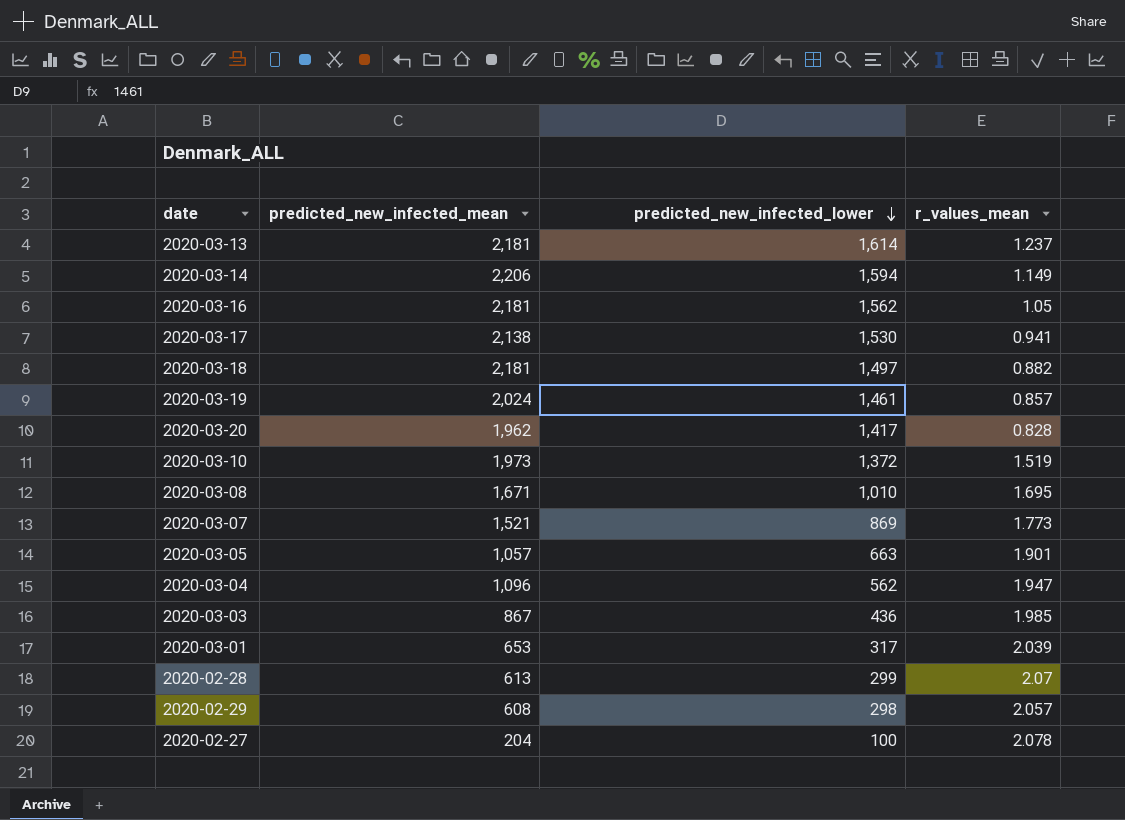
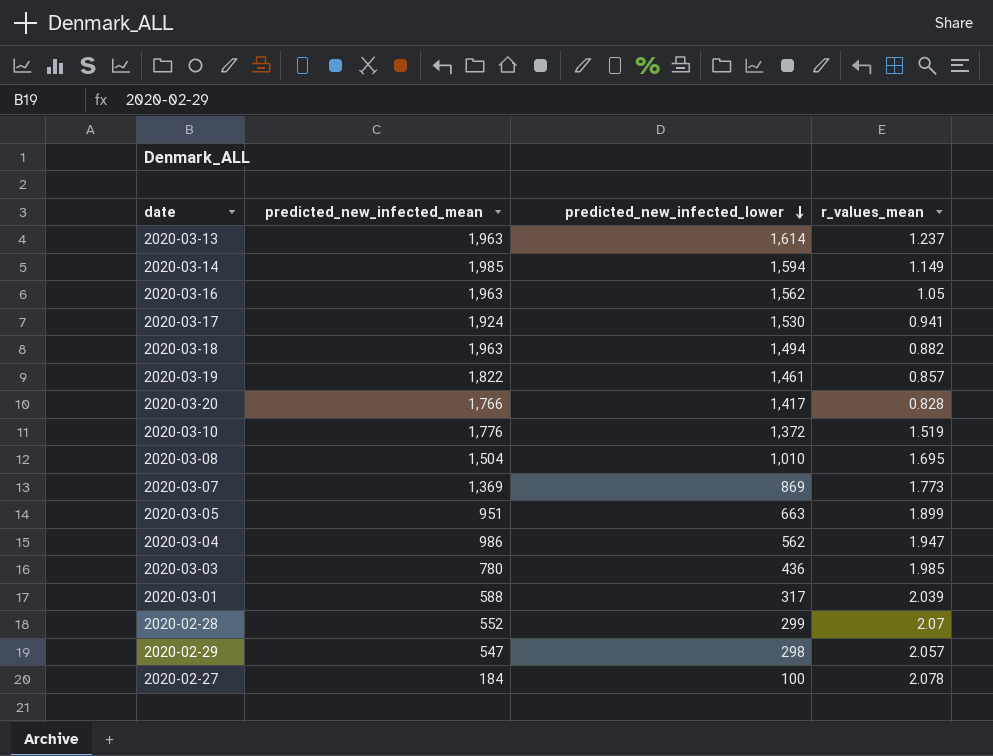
2020-03-13 | predicted_new_infected_mean: 2,181 -> 1,963
2020-03-14 | predicted_new_infected_mean: 2,206 -> 1,985
2020-03-16 | predicted_new_infected_mean: 2,181 -> 1,963
2020-03-17 | predicted_new_infected_mean: 2,138 -> 1,924
2020-03-18 | predicted_new_infected_mean: 2,181 -> 1,963
2020-03-18 | predicted_new_infected_lower: 1,497 -> 1,494
2020-03-19 | predicted_new_infected_mean: 2,024 -> 1,822
2020-03-20 | predicted_new_infected_mean: 1,962 -> 1,766
2020-03-10 | predicted_new_infected_mean: 1,973 -> 1,776
2020-03-08 | predicted_new_infected_mean: 1,671 -> 1,504
2020-03-07 | predicted_new_infected_mean: 1,521 -> 1,369
2020-03-05 | predicted_new_infected_mean: 1,057 -> 951
2020-03-05 | r_values_mean: 1.901 -> 1.899
2020-03-04 | predicted_new_infected_mean: 1,096 -> 986
2020-03-03 | predicted_new_infected_mean: 867 -> 780
2020-03-01 | predicted_new_infected_mean: 653 -> 588
2020-02-28 | predicted_new_infected_mean: 613 -> 552
2020-02-29 | predicted_new_infected_mean: 608 -> 547
2020-02-27 | predicted_new_infected_mean: 204 -> 184

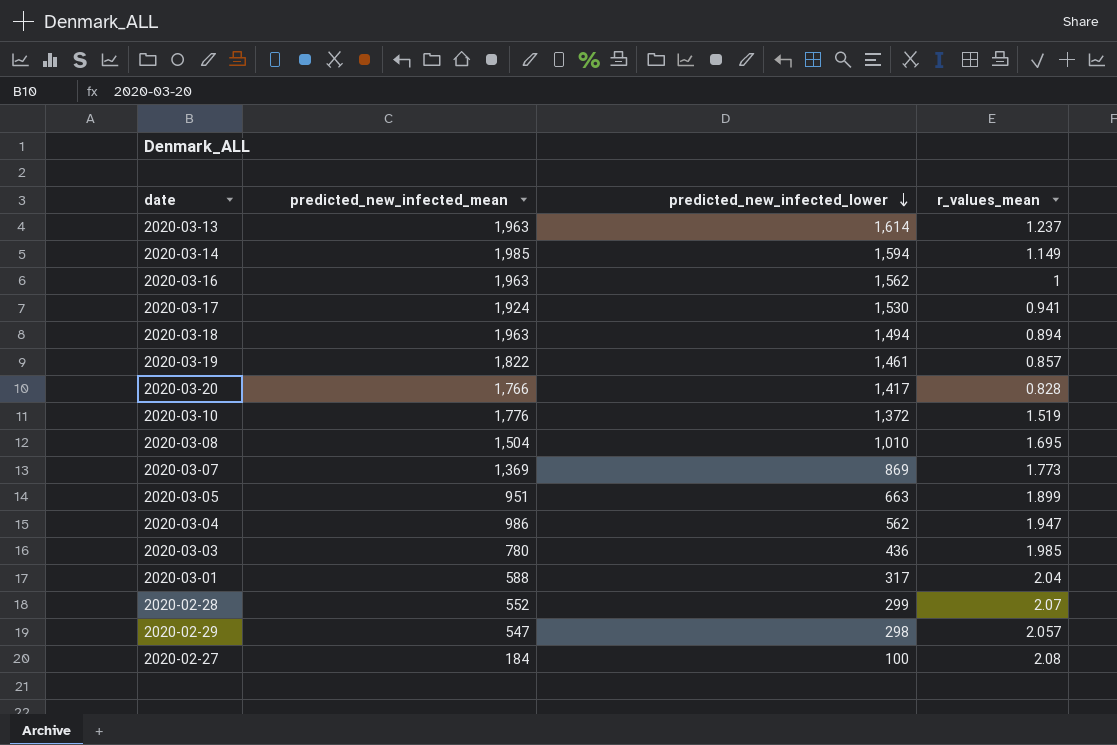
2020-03-16 | r_values_mean: 1.05 -> 1
2020-03-18 | r_values_mean: 0.882 -> 0.894
2020-03-01 | r_values_mean: 2.039 -> 2.04
2020-02-27 | r_values_mean: 2.078 -> 2.08

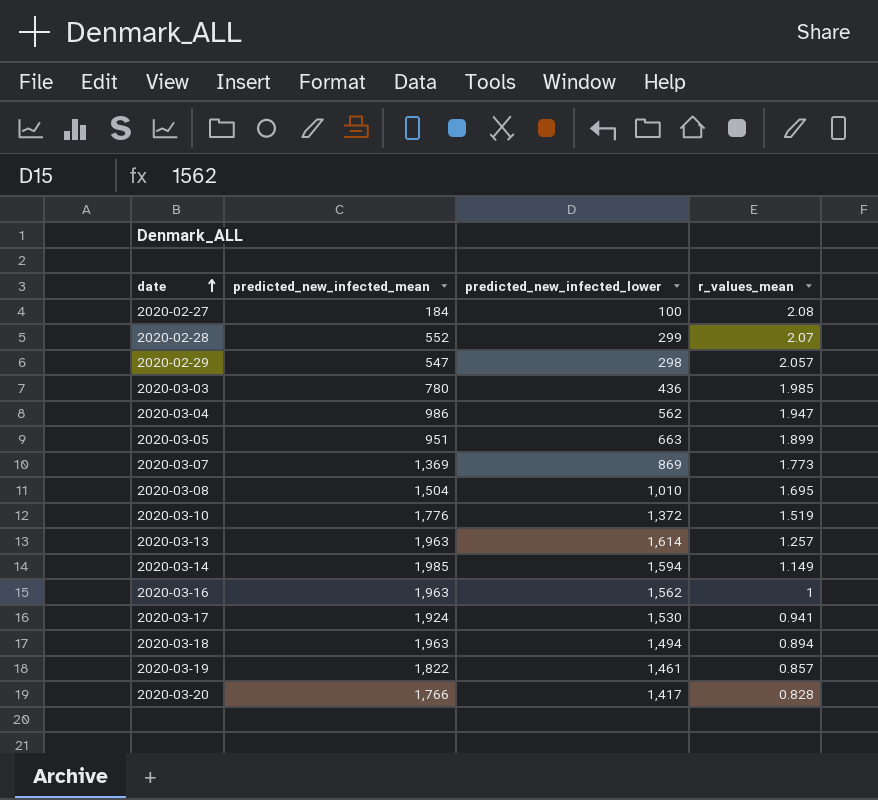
row order: predicted_new_infected_lower descending -> date ascending
row 2020-03-01: 588 | 317 | 2.04 -> none
2020-03-13 | r_values_mean: 1.237 -> 1.257

